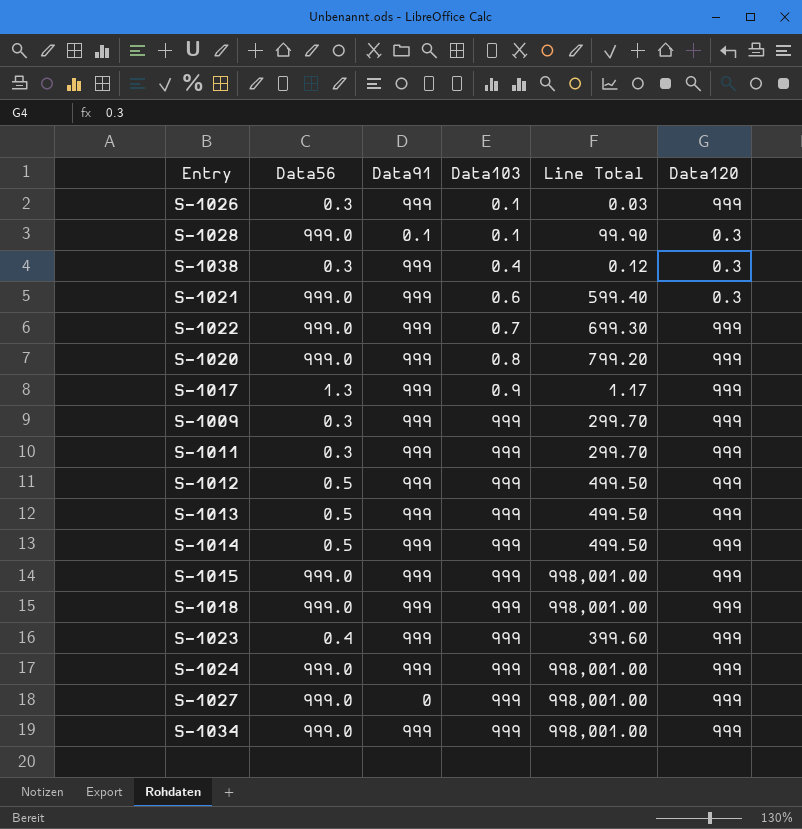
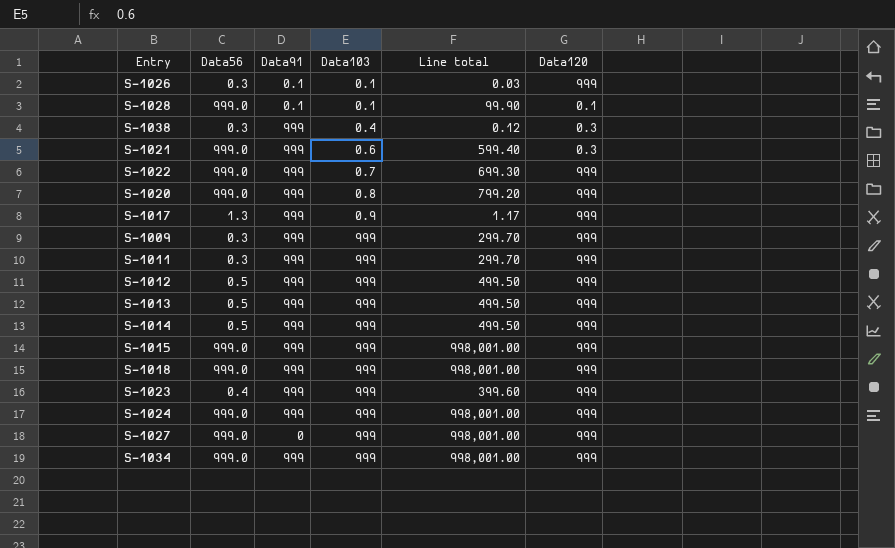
column name: Line Total -> Line total
S-1026 | Data91: 999 -> 0.1
S-1028 | Data120: 0.3 -> 0.1

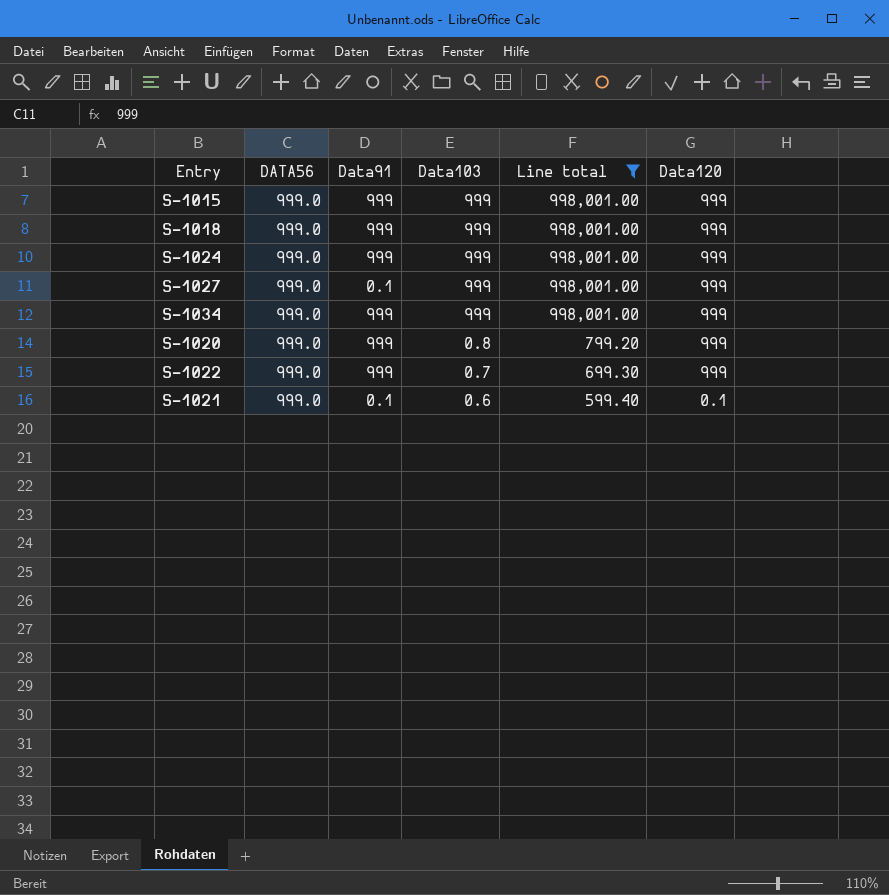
filter: none -> Line total >= 599.40
row order: Data103 ascending -> Data103 descending
column name: Data56 -> DATA56
S-1027 | Data91: 0 -> 0.1
S-1021 | Data91: 999 -> 0.1
S-1021 | Data120: 0.3 -> 0.1

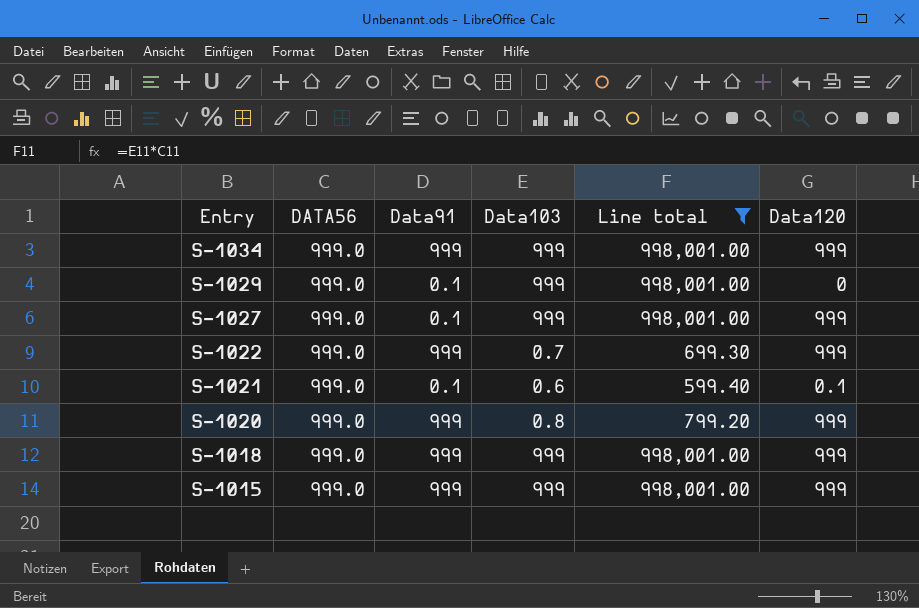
row order: Data103 descending -> Entry descending
row S-1024: 999.0 | 999 | 999 | 998,001.00 | 999 -> none
row S-1029: none -> 999.0 | 0.1 | 999 | 998,001.00 | 0

